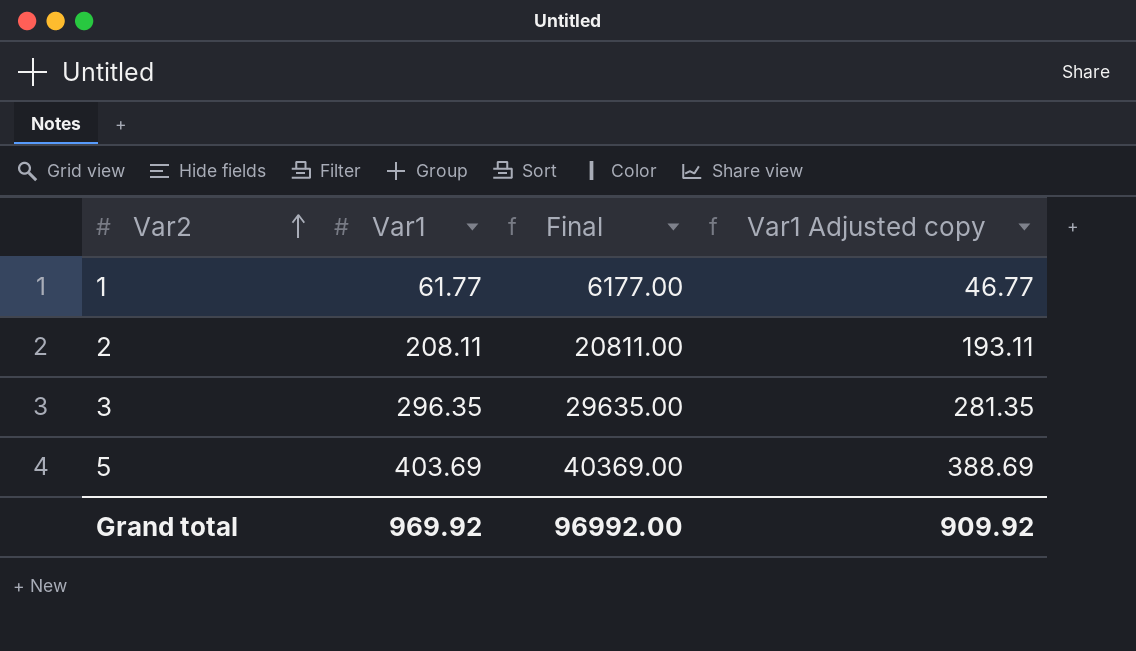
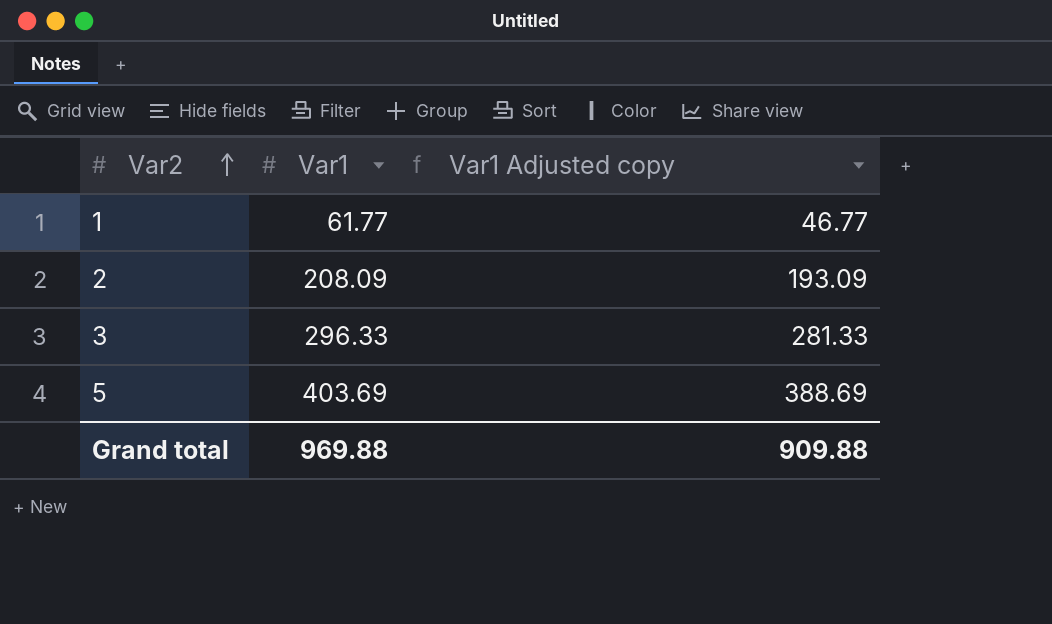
column Final | formula: [Var1] * 100 -> none
2 | Var1: 208.11 -> 208.09
2 | Var1 Adjusted copy: 193.11 -> 193.09
3 | Var1: 296.35 -> 296.33
3 | Var1 Adjusted copy: 281.35 -> 281.33
Grand total | Var1: 969.92 -> 969.88
Grand total | Var1 Adjusted copy: 909.92 -> 909.88

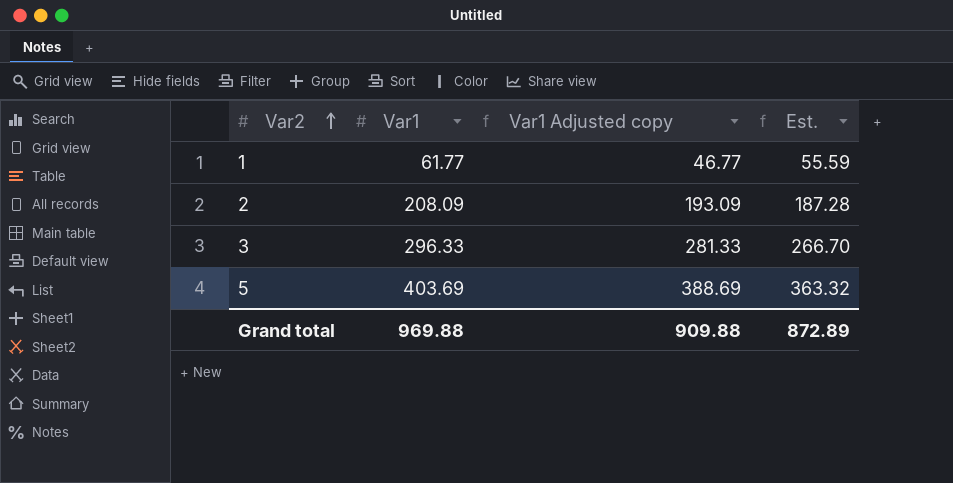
column Est. | formula: none -> [Var1] * 0.9

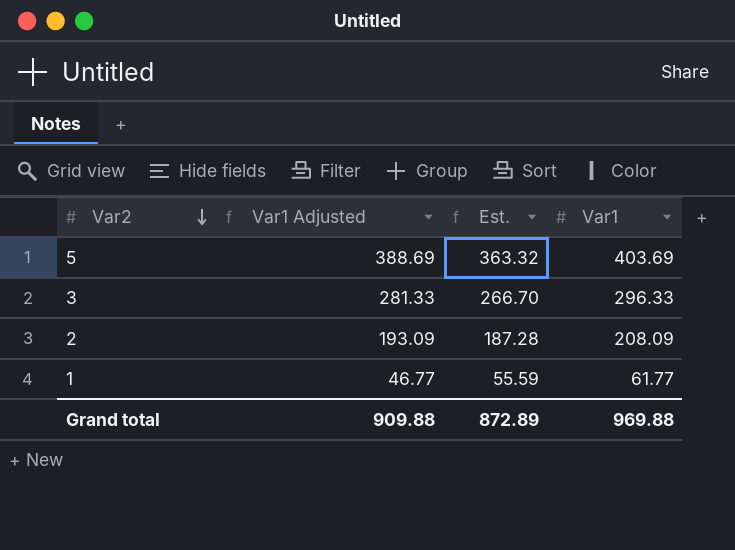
row order: Var2 ascending -> Var2 descending
column name: Var1 Adjusted copy -> Var1 Adjusted
column Var1 | position: 2 -> 4

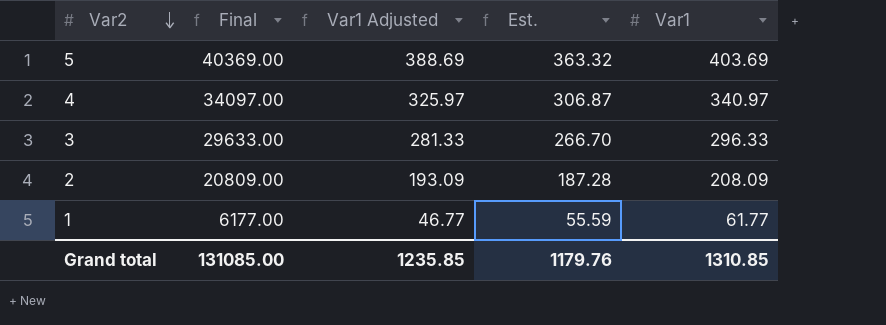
column Final | formula: none -> [Var1] * 100
row 4: none -> 34097.00 | 325.97 | 306.87 | 340.97
Grand total | Var1 Adjusted: 909.88 -> 1235.85
Grand total | Est.: 872.89 -> 1179.76
Grand total | Var1: 969.88 -> 1310.85

